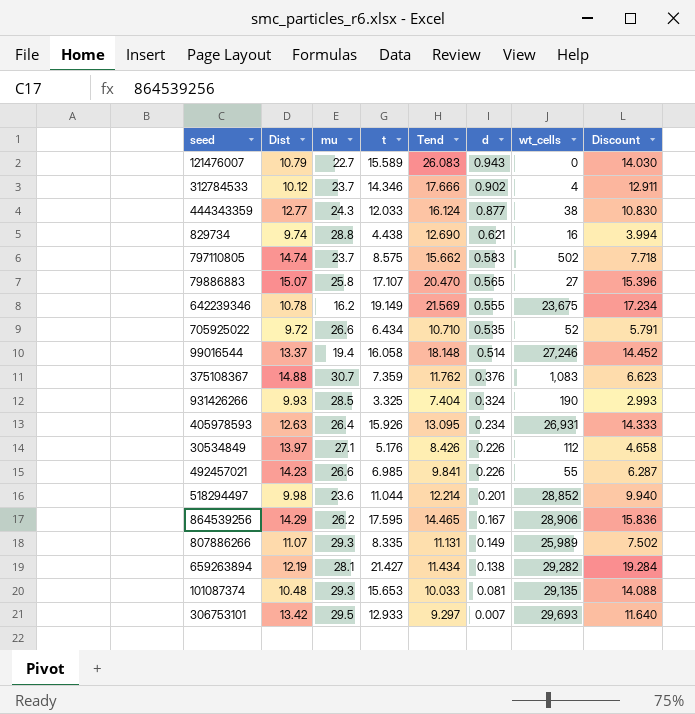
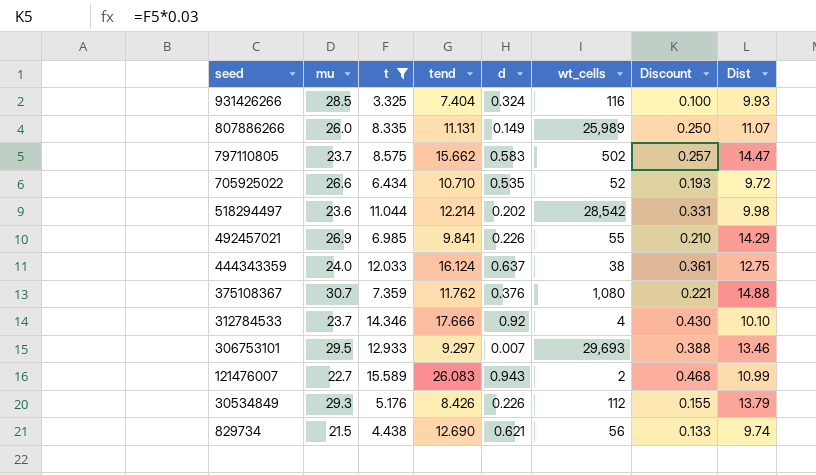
filter: none -> t <= 15.589
row order: d descending -> seed descending
column name: Tend -> tend
column Discount | formula: [t] * 0.9 -> [t] * 0.03
column Dist | position: 2 -> 8
931426266 | wt_cells: 190 -> 116
807886266 | mu: 29.3 -> 26.0
797110805 | Dist: 14.74 -> 14.47
518294497 | d: 0.201 -> 0.202
518294497 | wt_cells: 28,852 -> 28,542
492457021 | mu: 26.6 -> 26.9
492457021 | Dist: 14.23 -> 14.29
444343359 | mu: 24.3 -> 24.0
444343359 | d: 0.877 -> 0.637
444343359 | Dist: 12.77 -> 12.75
375108367 | wt_cells: 1,083 -> 1,080
312784533 | d: 0.902 -> 0.92
312784533 | Dist: 10.12 -> 10.10
306753101 | Dist: 13.42 -> 13.46
121476007 | wt_cells: 0 -> 2
121476007 | Dist: 10.79 -> 10.99
30534849 | mu: 27.1 -> 29.3
30534849 | Dist: 13.97 -> 13.79
829734 | mu: 28.8 -> 21.5
829734 | wt_cells: 16 -> 56

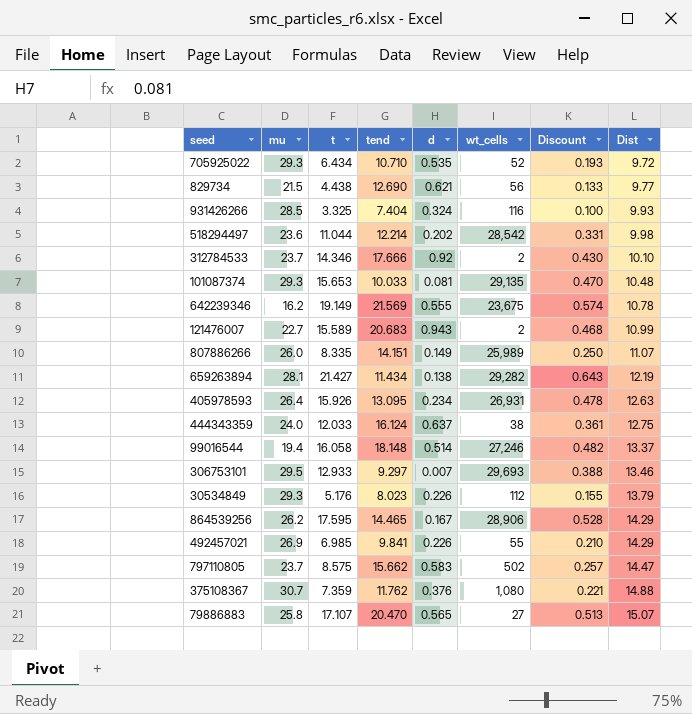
filter: t <= 15.589 -> none
row order: seed descending -> Dist ascending
705925022 | mu: 26.6 -> 29.3
829734 | Dist: 9.74 -> 9.77
312784533 | wt_cells: 4 -> 2
121476007 | tend: 26.083 -> 20.683
807886266 | tend: 11.131 -> 14.151
30534849 | tend: 8.426 -> 8.023

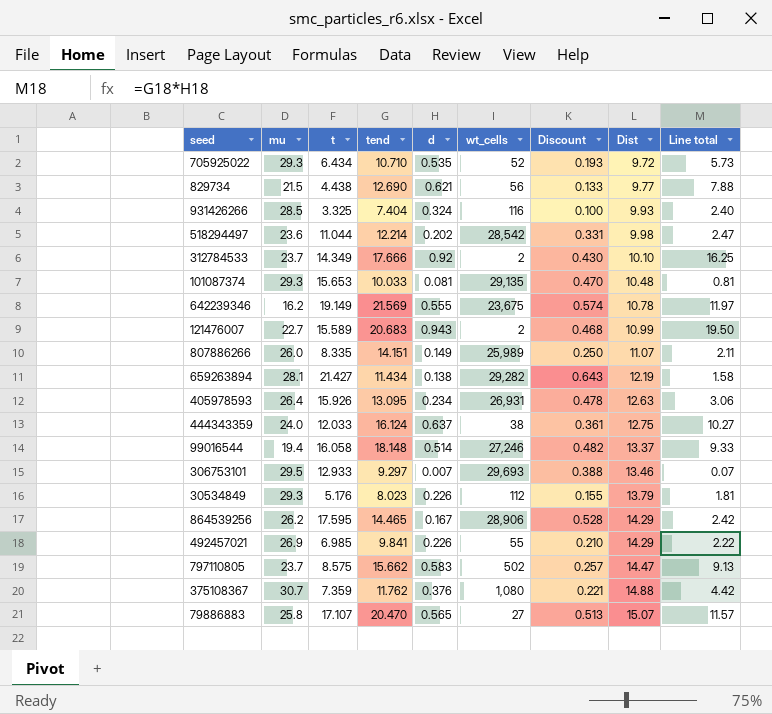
column Line total | formula: none -> [tend] * [d]
312784533 | t: 14.346 -> 14.349

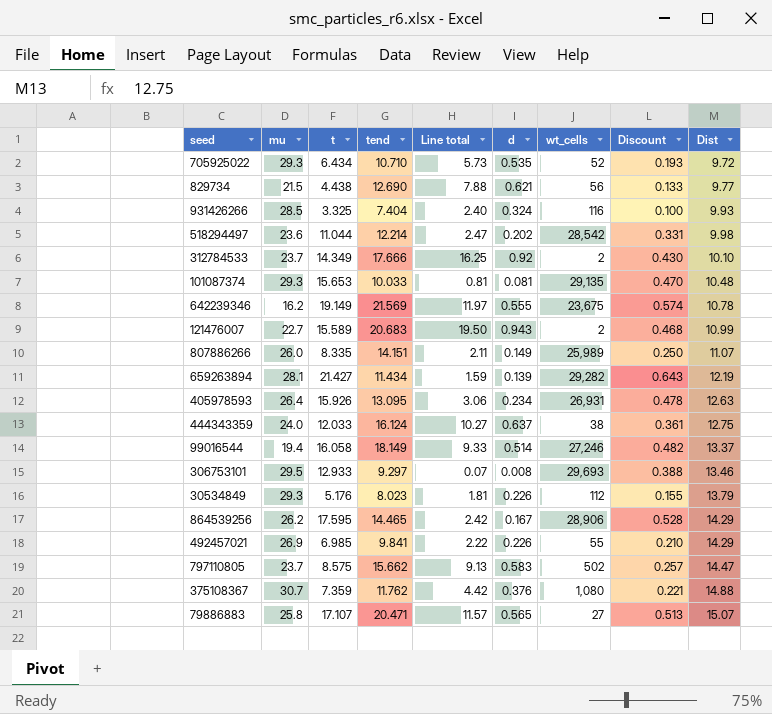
column Line total | position: 9 -> 5
659263894 | Line total: 1.58 -> 1.59
659263894 | d: 0.138 -> 0.139
99016544 | tend: 18.148 -> 18.149
306753101 | d: 0.007 -> 0.008
79886883 | tend: 20.470 -> 20.471

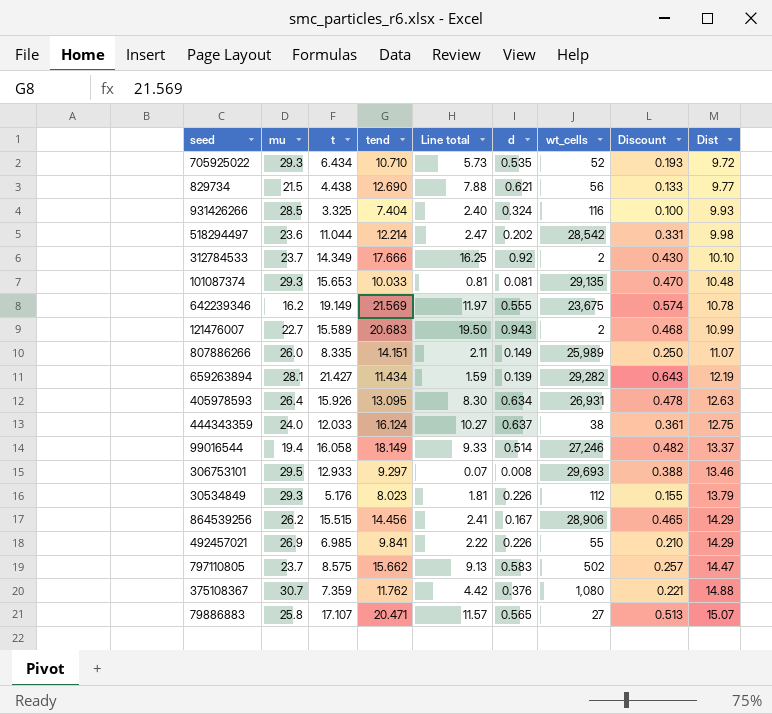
405978593 | Line total: 3.06 -> 8.30
405978593 | d: 0.234 -> 0.634
864539256 | t: 17.595 -> 15.515
864539256 | tend: 14.465 -> 14.456
864539256 | Line total: 2.42 -> 2.41
864539256 | Discount: 0.528 -> 0.465

